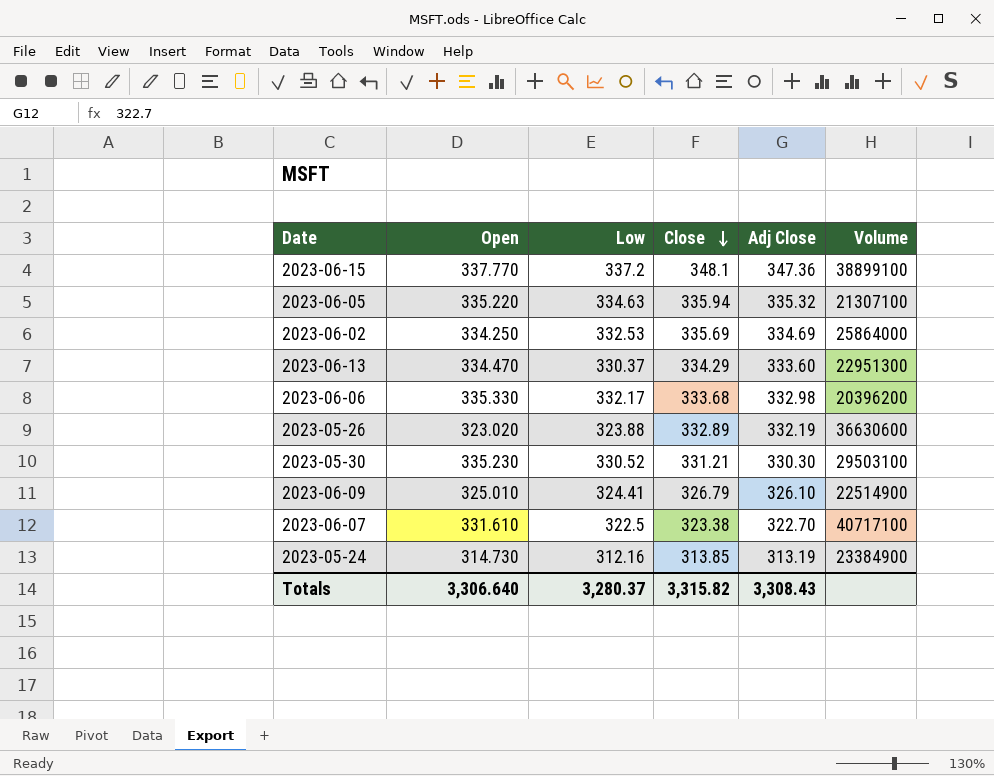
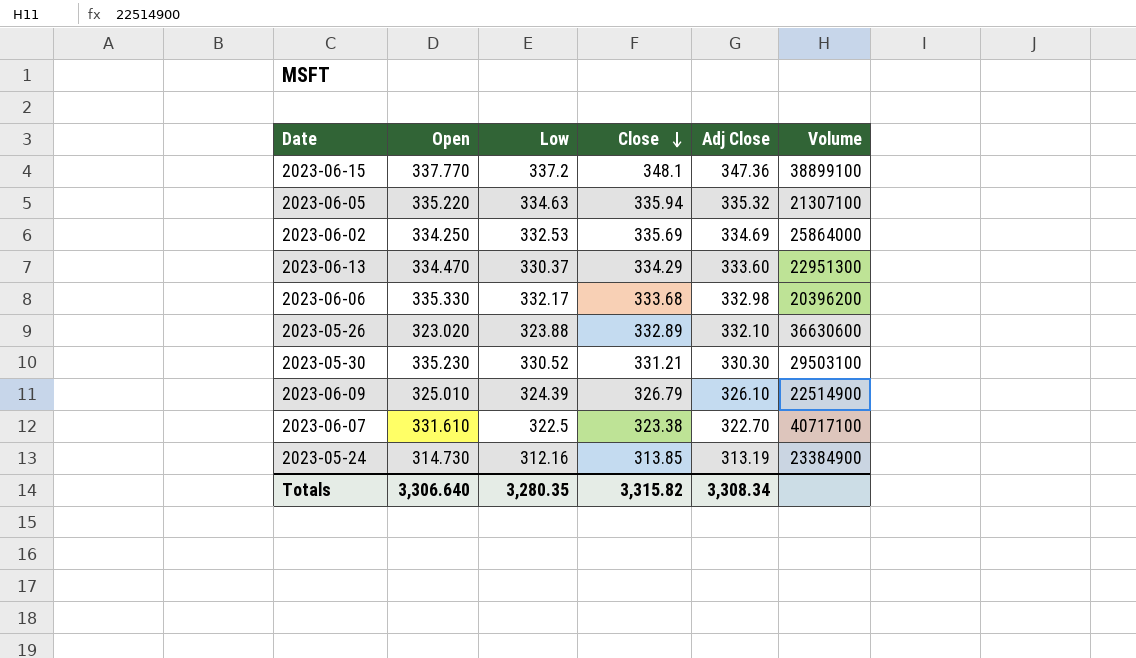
2023-05-26 | Adj Close: 332.19 -> 332.10
2023-06-09 | Low: 324.41 -> 324.39
Totals | Low: 3,280.37 -> 3,280.35
Totals | Adj Close: 3,308.43 -> 3,308.34

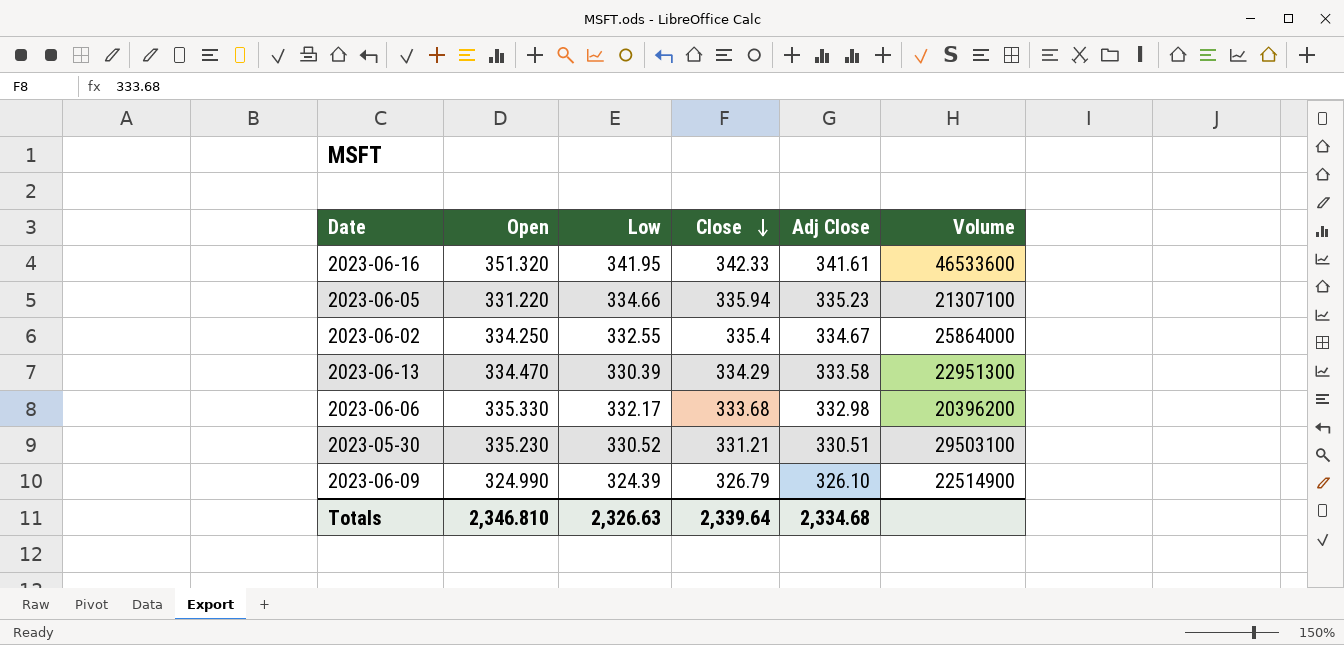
row 2023-06-15: 337.770 | 337.2 | 348.1 | 347.36 | 38899100 -> none
row 2023-05-26: 323.020 | 323.88 | 332.89 | 332.10 | 36630600 -> none
row 2023-06-07: 331.610 | 322.5 | 323.38 | 322.70 | 40717100 -> none
row 2023-05-24: 314.730 | 312.16 | 313.85 | 313.19 | 23384900 -> none
row 2023-06-16: none -> 351.320 | 341.95 | 342.33 | 341.61 | 46533600
2023-06-05 | Open: 335.220 -> 331.220
2023-06-05 | Low: 334.63 -> 334.66
2023-06-05 | Adj Close: 335.32 -> 335.23
2023-06-02 | Low: 332.53 -> 332.55
2023-06-02 | Close: 335.69 -> 335.4
2023-06-02 | Adj Close: 334.69 -> 334.67
2023-06-13 | Low: 330.37 -> 330.39
2023-06-13 | Adj Close: 333.60 -> 333.58
2023-05-30 | Adj Close: 330.30 -> 330.51
2023-06-09 | Open: 325.010 -> 324.990
Totals | Open: 3,306.640 -> 2,346.810
Totals | Low: 3,280.35 -> 2,326.63
Totals | Close: 3,315.82 -> 2,339.64
Totals | Adj Close: 3,308.34 -> 2,334.68

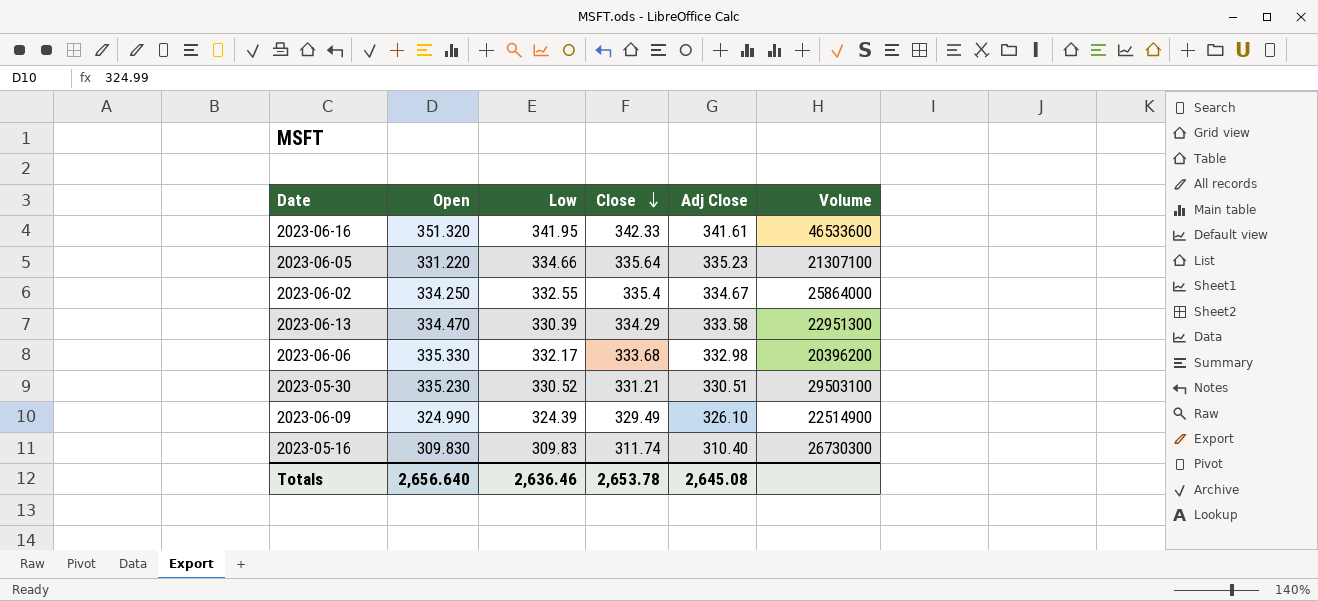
2023-06-05 | Close: 335.94 -> 335.64
2023-06-09 | Close: 326.79 -> 329.49
row 2023-05-16: none -> 309.830 | 309.83 | 311.74 | 310.40 | 26730300
Totals | Open: 2,346.810 -> 2,656.640
Totals | Low: 2,326.63 -> 2,636.46
Totals | Close: 2,339.64 -> 2,653.78
Totals | Adj Close: 2,334.68 -> 2,645.08

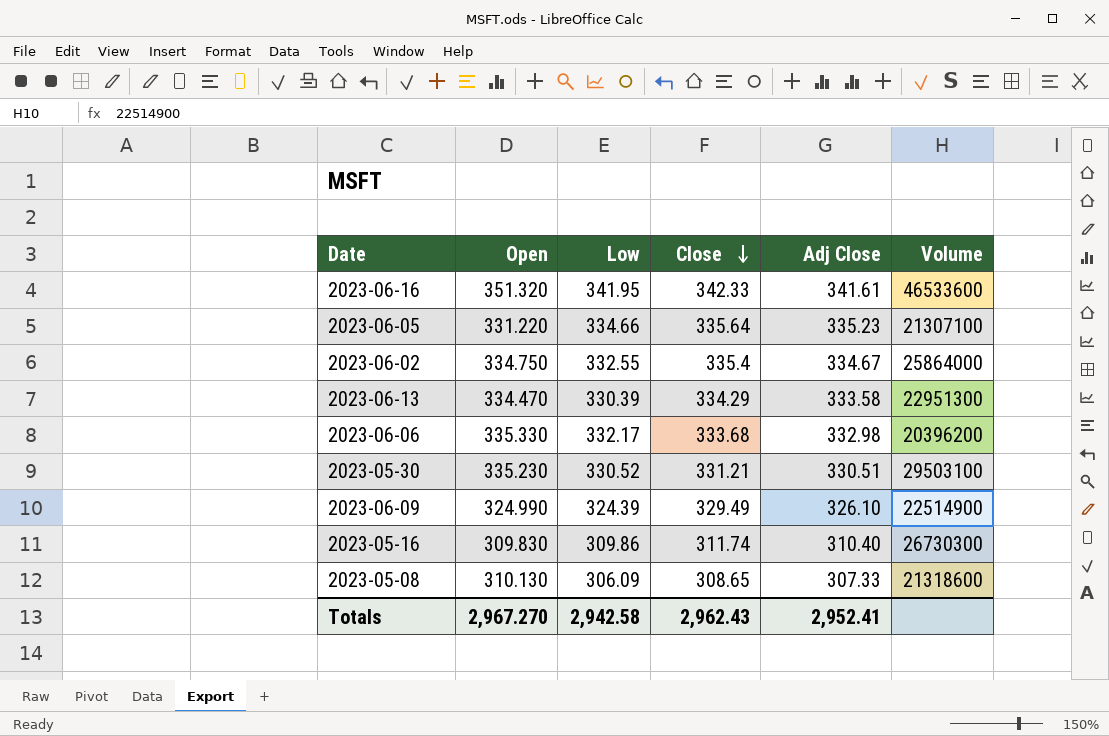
2023-06-02 | Open: 334.250 -> 334.750
2023-05-16 | Low: 309.83 -> 309.86
row 2023-05-08: none -> 310.130 | 306.09 | 308.65 | 307.33 | 21318600
Totals | Open: 2,656.640 -> 2,967.270
Totals | Low: 2,636.46 -> 2,942.58
Totals | Close: 2,653.78 -> 2,962.43
Totals | Adj Close: 2,645.08 -> 2,952.41

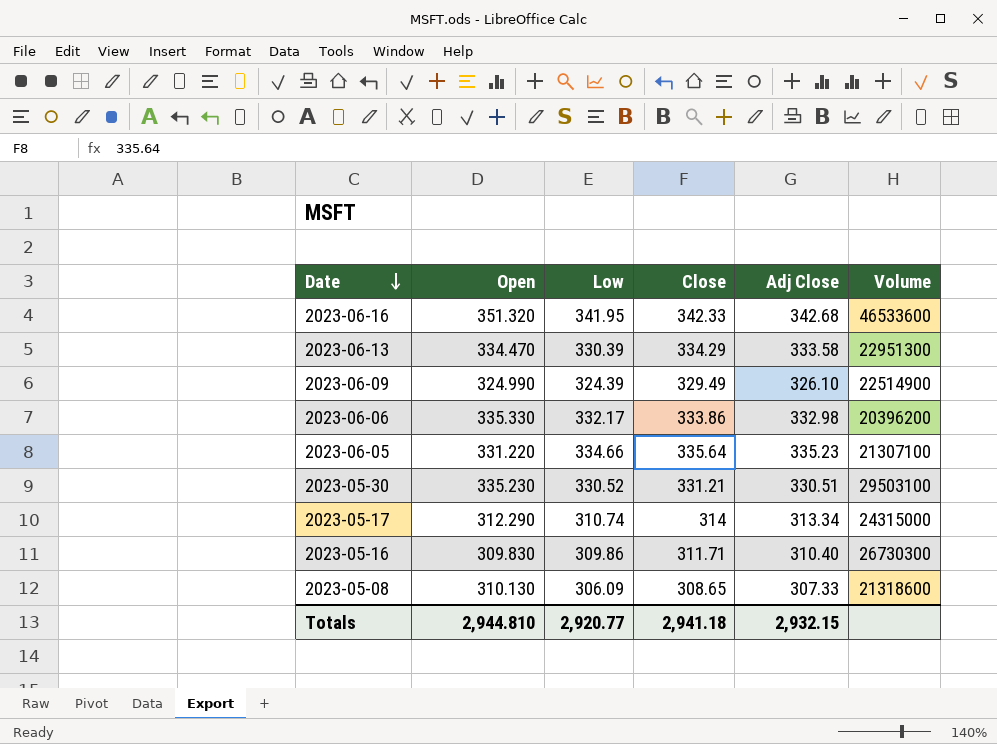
row order: Close descending -> Date descending
row 2023-06-02: 334.750 | 332.55 | 335.4 | 334.67 | 25864000 -> none
2023-06-16 | Adj Close: 341.61 -> 342.68
2023-06-06 | Close: 333.68 -> 333.86
row 2023-05-17: none -> 312.290 | 310.74 | 314 | 313.34 | 24315000
2023-05-16 | Close: 311.74 -> 311.71
Totals | Open: 2,967.270 -> 2,944.810
Totals | Low: 2,942.58 -> 2,920.77
Totals | Close: 2,962.43 -> 2,941.18
Totals | Adj Close: 2,952.41 -> 2,932.15

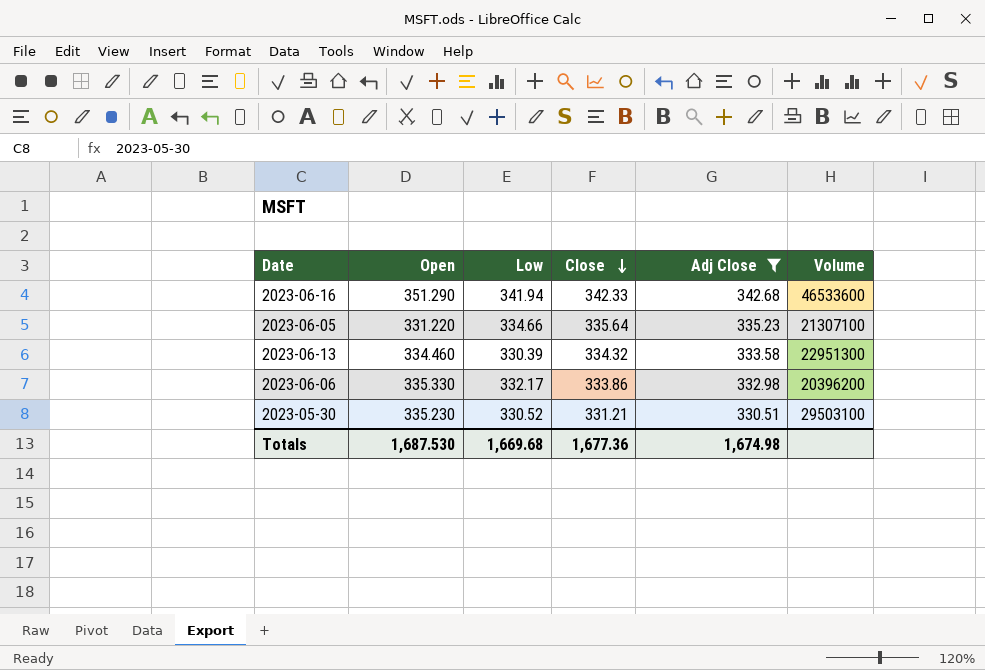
filter: none -> Adj Close >= 330.51
row order: Date descending -> Close descending
2023-06-16 | Open: 351.320 -> 351.290
2023-06-16 | Low: 341.95 -> 341.94
2023-06-13 | Open: 334.470 -> 334.460
2023-06-13 | Close: 334.29 -> 334.32
Totals | Open: 2,944.810 -> 1,687.530
Totals | Low: 2,920.77 -> 1,669.68
Totals | Close: 2,941.18 -> 1,677.36
Totals | Adj Close: 2,932.15 -> 1,674.98

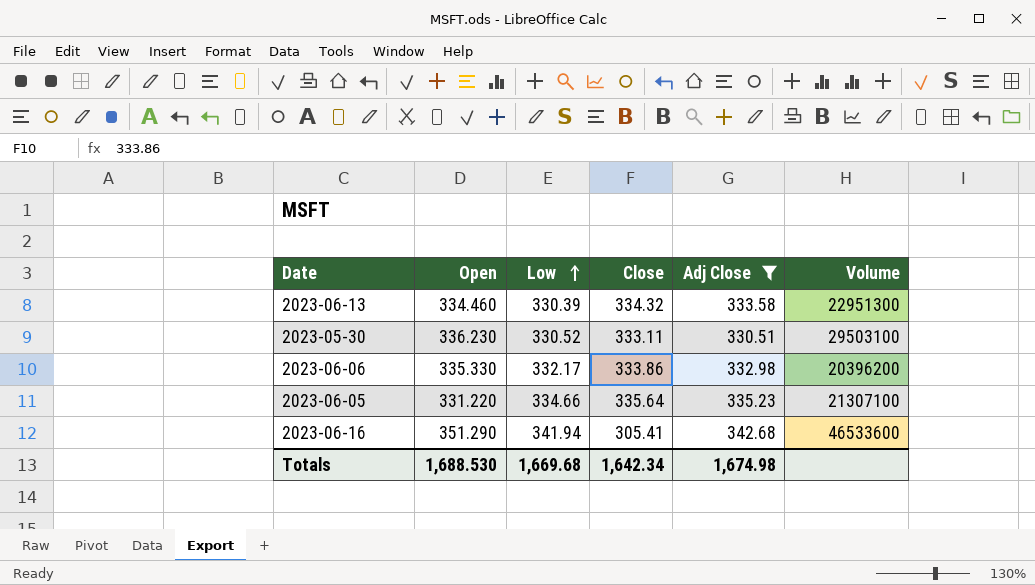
row order: Close descending -> Low ascending
2023-05-30 | Open: 335.230 -> 336.230
2023-05-30 | Close: 331.21 -> 333.11
2023-06-16 | Close: 342.33 -> 305.41
Totals | Open: 1,687.530 -> 1,688.530
Totals | Close: 1,677.36 -> 1,642.34

